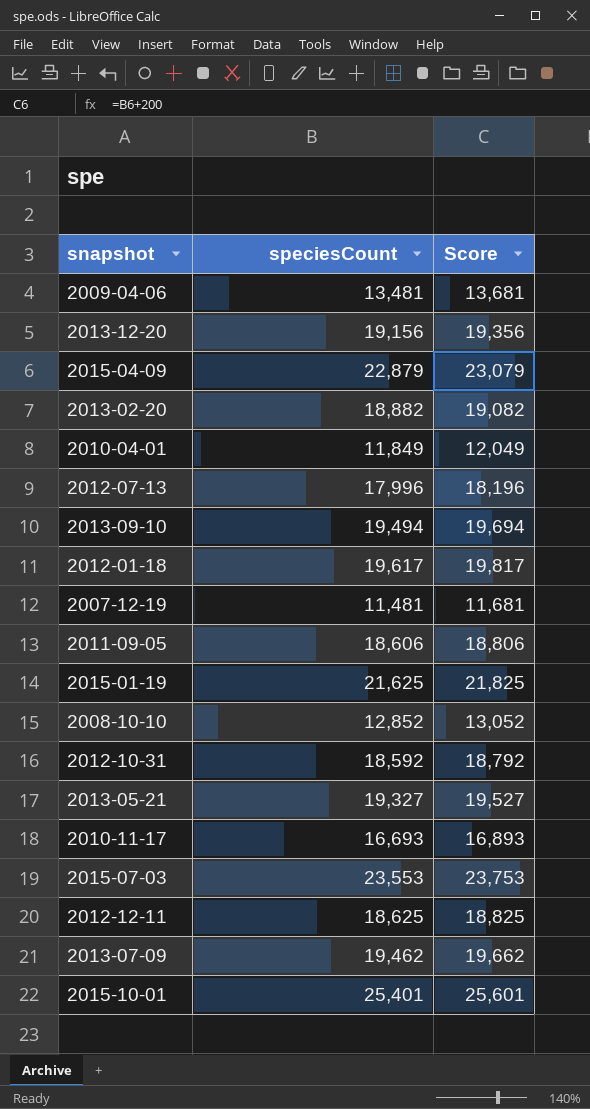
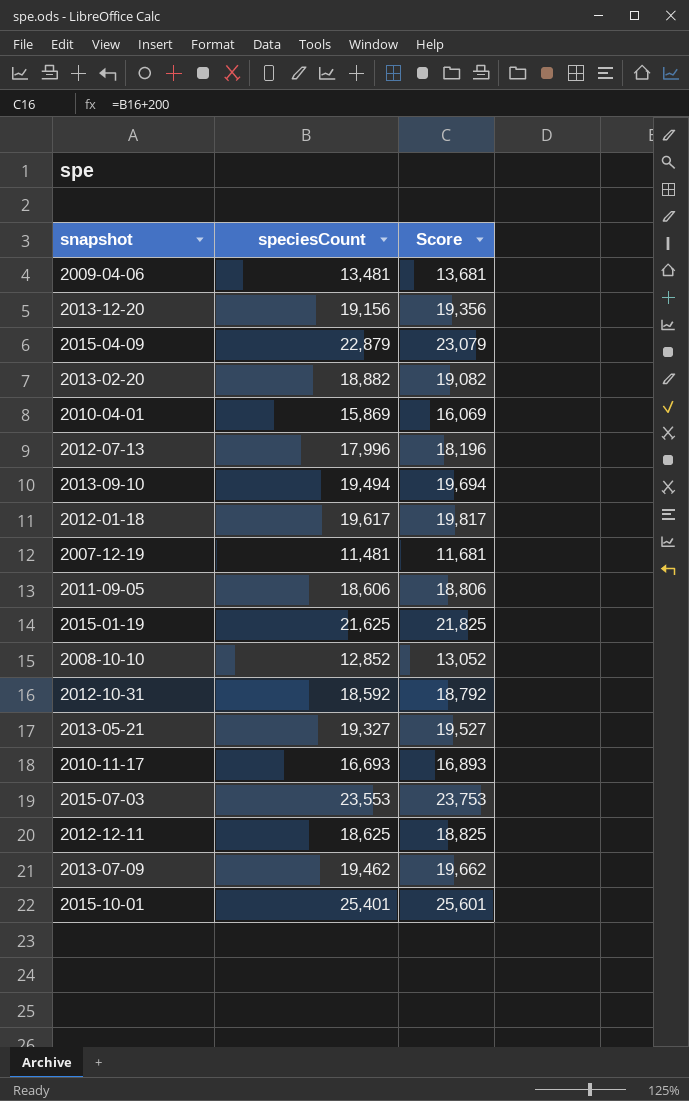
2010-04-01 | speciesCount: 11,849 -> 15,869
2010-04-01 | Score: 12,049 -> 16,069

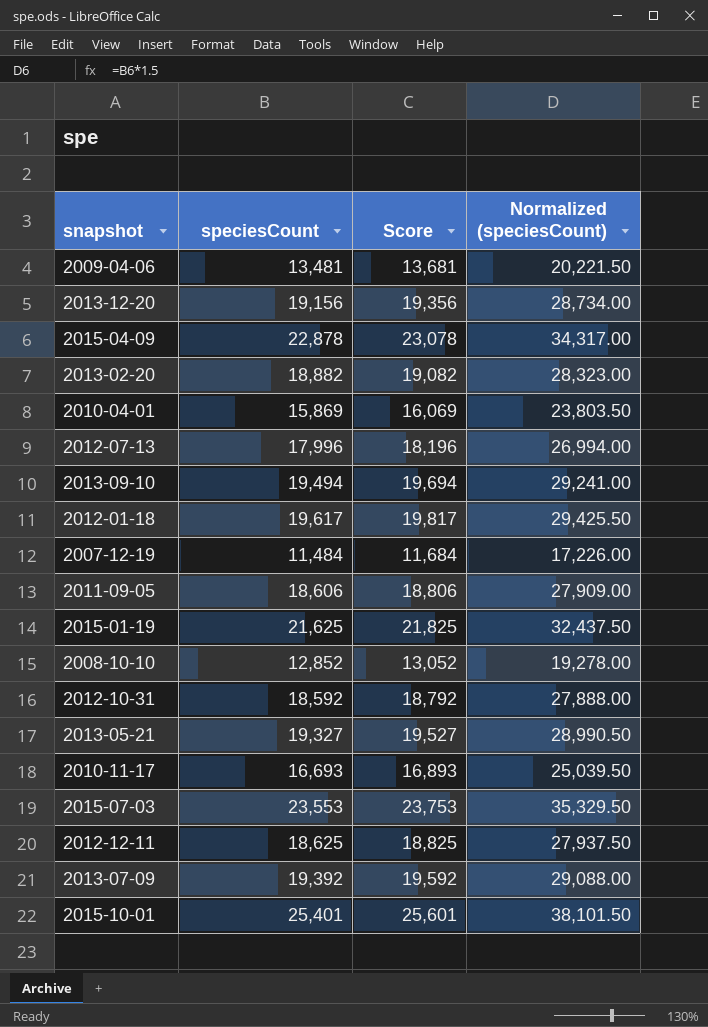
column Normalized (speciesCount) | formula: none -> [speciesCount] * 1.5
2015-04-09 | speciesCount: 22,879 -> 22,878
2015-04-09 | Score: 23,079 -> 23,078
2007-12-19 | speciesCount: 11,481 -> 11,484
2007-12-19 | Score: 11,681 -> 11,684
2013-07-09 | speciesCount: 19,462 -> 19,392
2013-07-09 | Score: 19,662 -> 19,592

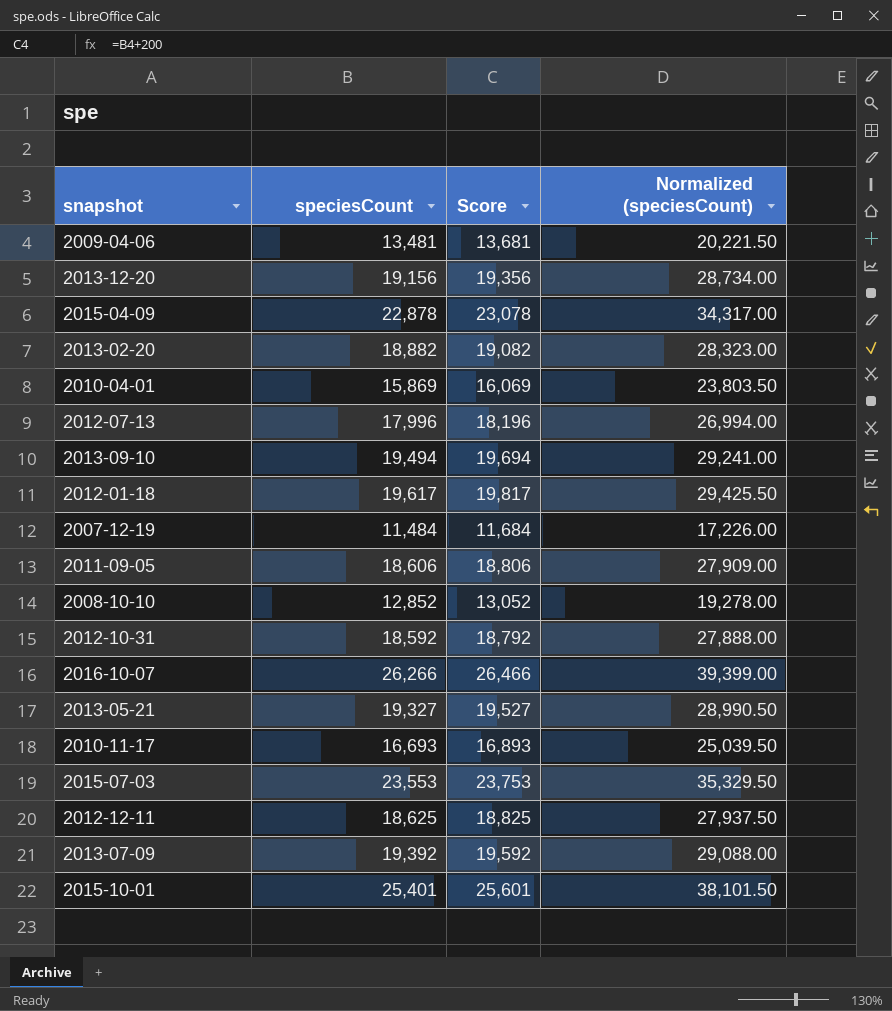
row 2015-01-19: 21,625 | 21,825 | 32,437.50 -> none
row 2016-10-07: none -> 26,266 | 26,466 | 39,399.00

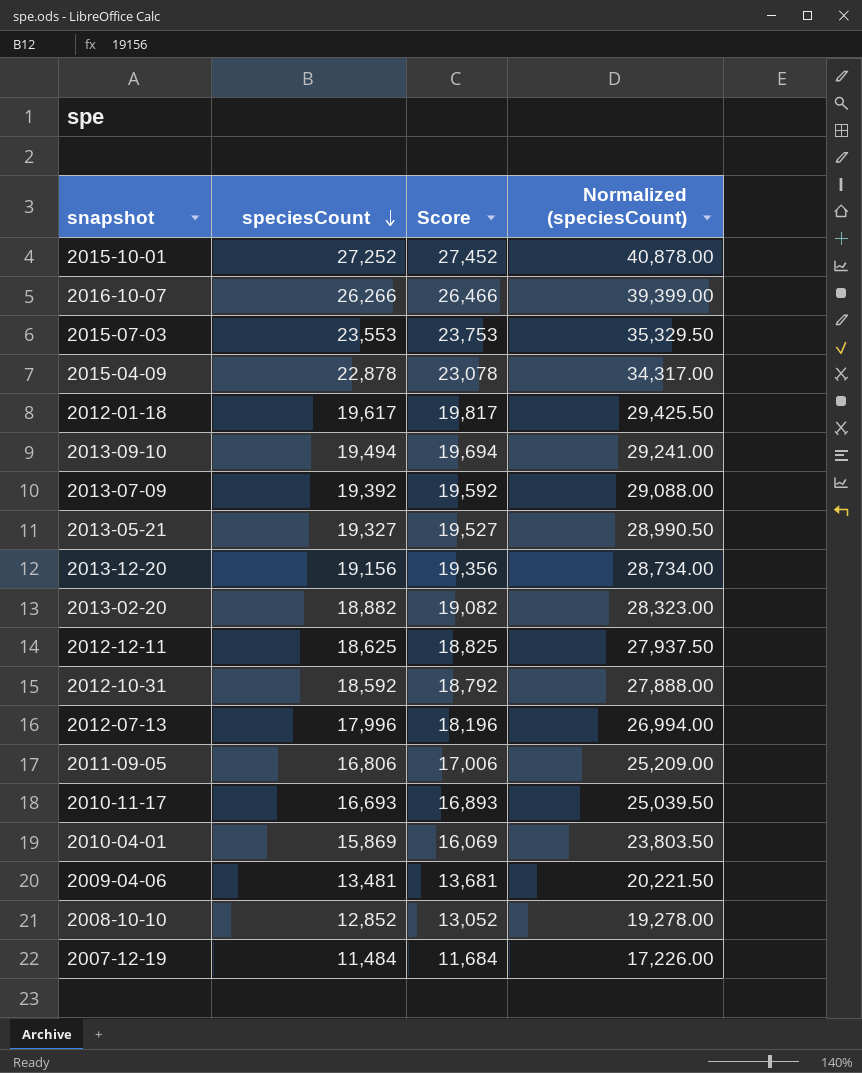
row order: none -> speciesCount descending
2015-10-01 | speciesCount: 25,401 -> 27,252
2015-10-01 | Score: 25,601 -> 27,452
2015-10-01 | Normalized (speciesCount): 38,101.50 -> 40,878.00
2011-09-05 | speciesCount: 18,606 -> 16,806
2011-09-05 | Score: 18,806 -> 17,006
2011-09-05 | Normalized (speciesCount): 27,909.00 -> 25,209.00

